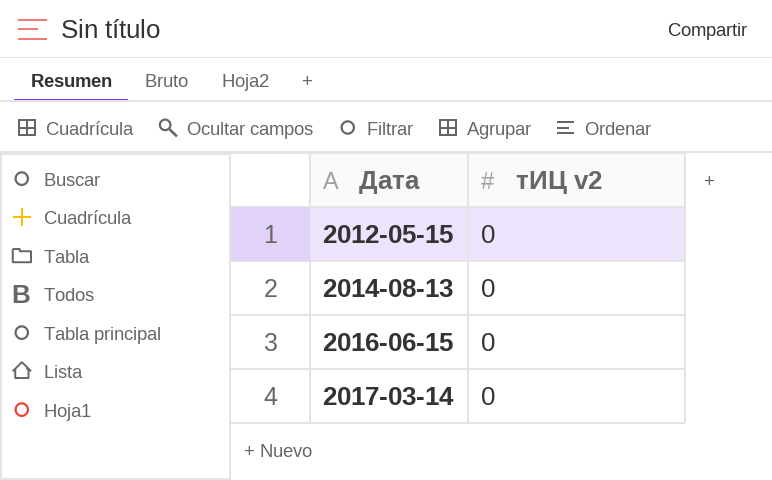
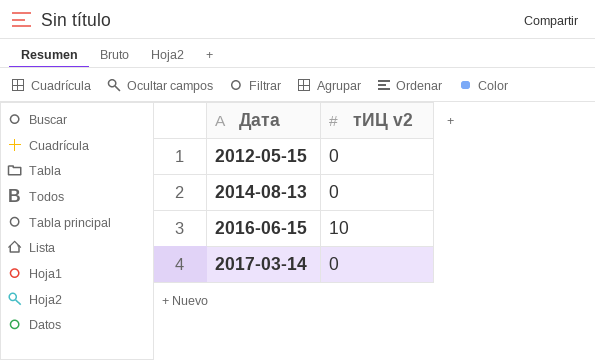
2016-06-15 | тИЦ v2: 0 -> 10

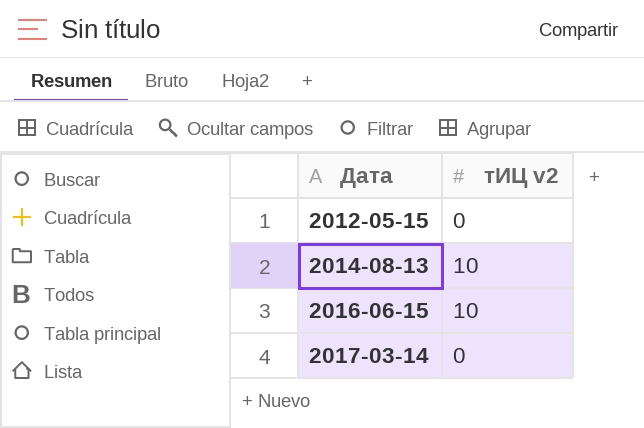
2014-08-13 | тИЦ v2: 0 -> 10

